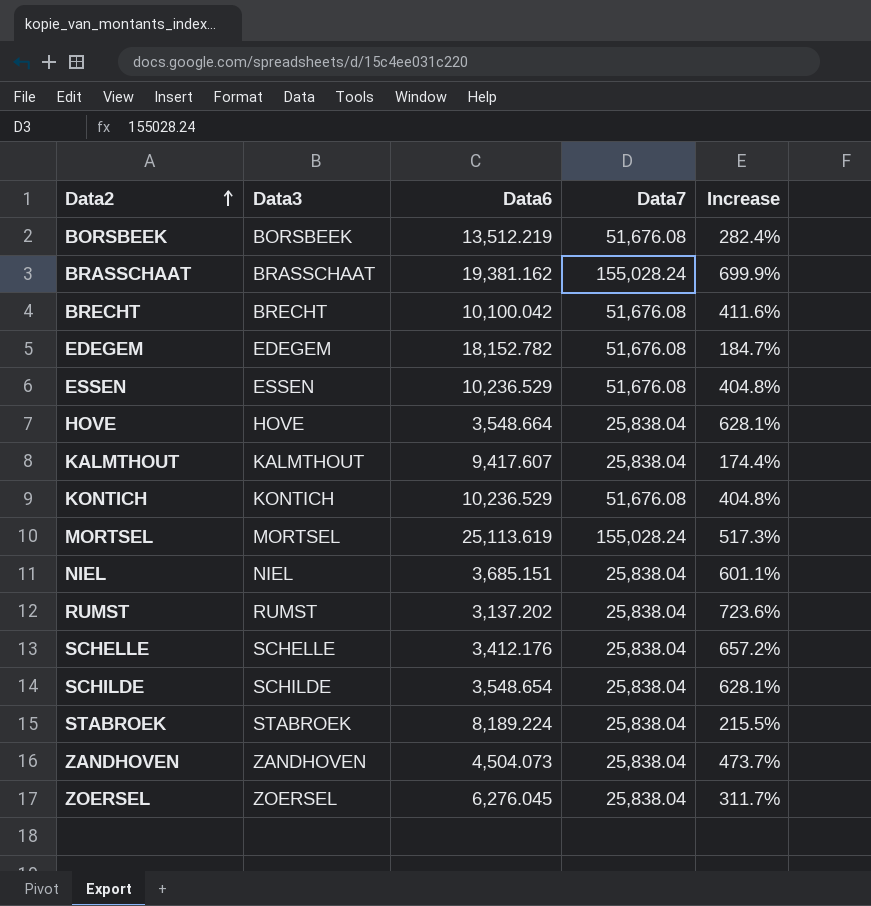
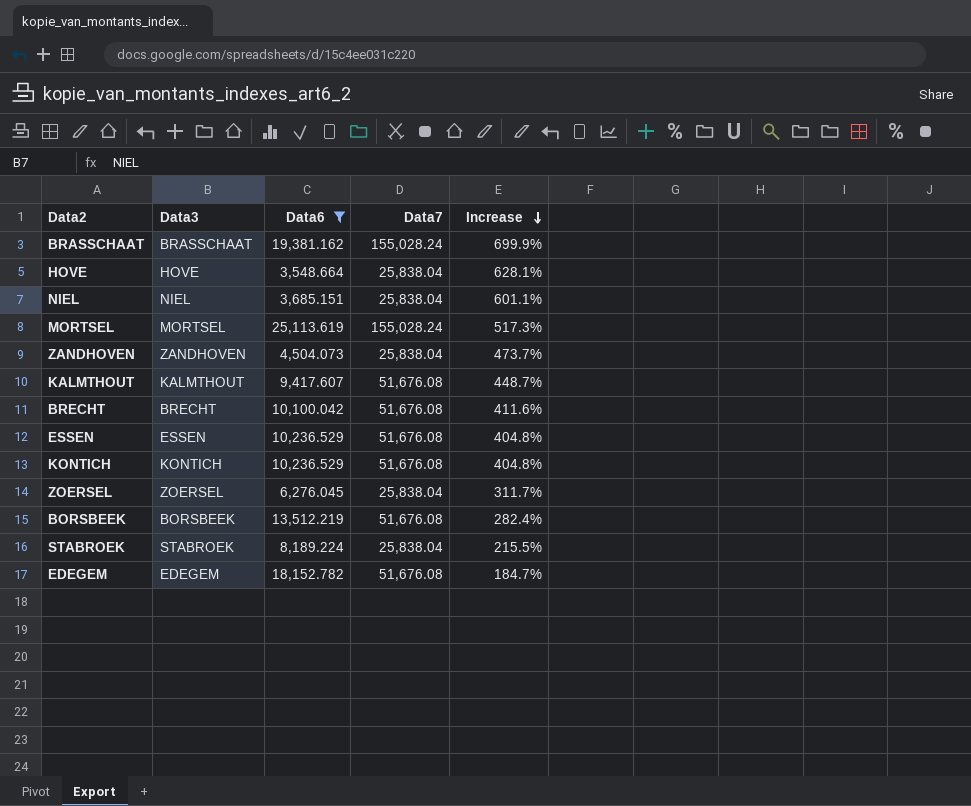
filter: none -> Data6 >= 3,548.664
row order: Data2 ascending -> Increase descending
KALMTHOUT | Data7: 25,838.04 -> 51,676.08
KALMTHOUT | Increase: 174.4% -> 448.7%

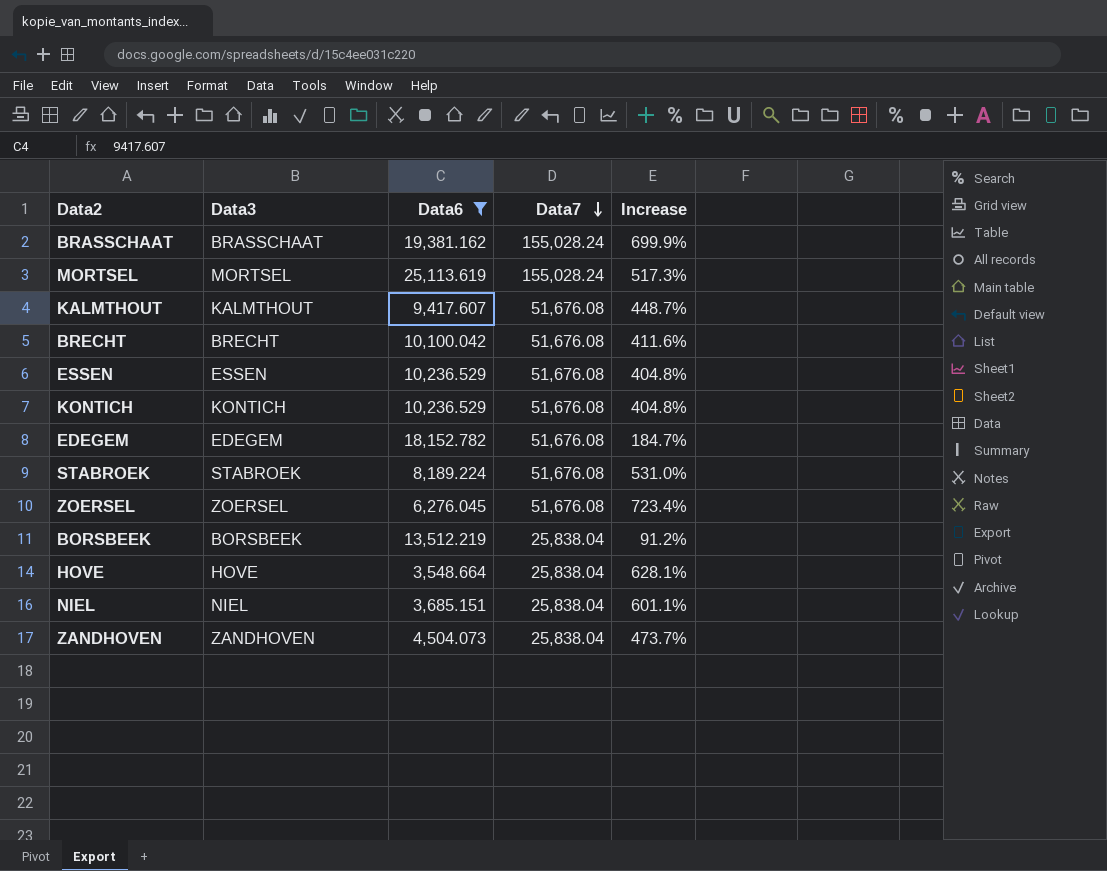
row order: Increase descending -> Data7 descending
STABROEK | Data7: 25,838.04 -> 51,676.08
STABROEK | Increase: 215.5% -> 531.0%
ZOERSEL | Data7: 25,838.04 -> 51,676.08
ZOERSEL | Increase: 311.7% -> 723.4%
BORSBEEK | Data7: 51,676.08 -> 25,838.04
BORSBEEK | Increase: 282.4% -> 91.2%

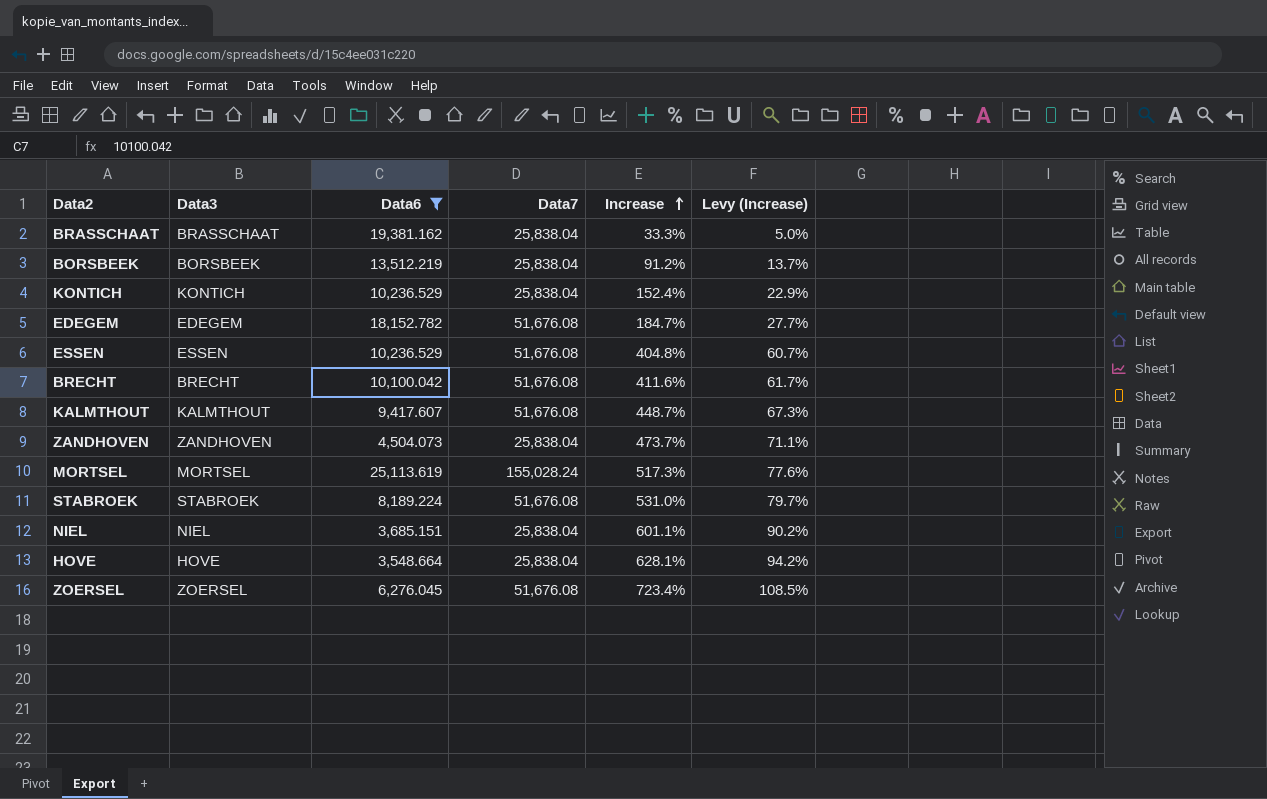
row order: Data7 descending -> Increase ascending
column Levy (Increase) | formula: none -> [Increase] * 0.15
BRASSCHAAT | Data7: 155,028.24 -> 25,838.04
BRASSCHAAT | Increase: 699.9% -> 33.3%
KONTICH | Data7: 51,676.08 -> 25,838.04
KONTICH | Increase: 404.8% -> 152.4%

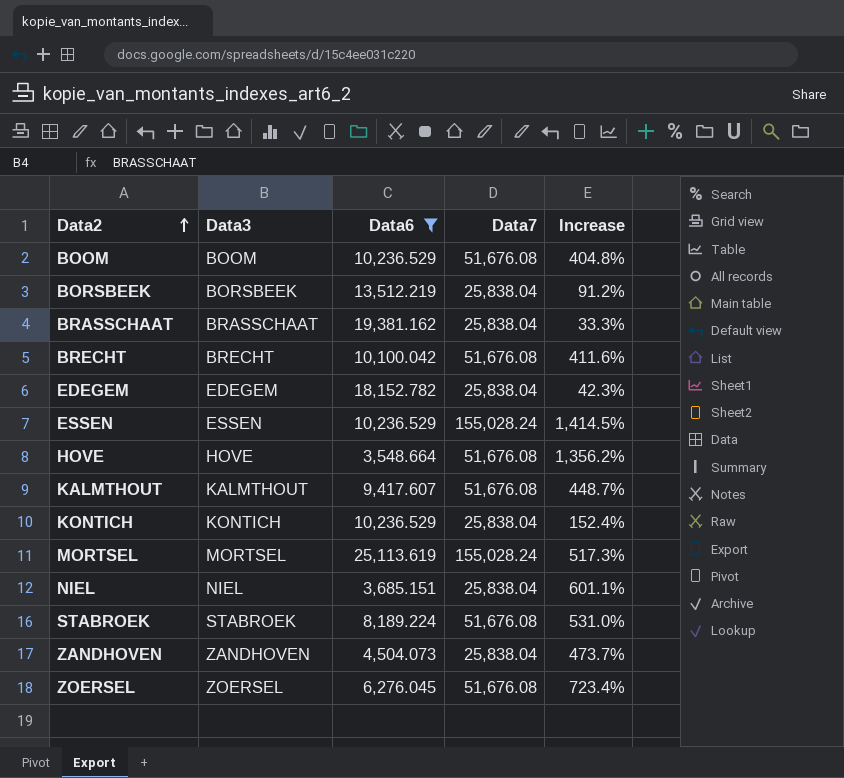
row order: Increase ascending -> Data2 ascending
column Levy (Increase) | formula: [Increase] * 0.15 -> none
row BOOM: none -> BOOM | 10,236.529 | 51,676.08 | 404.8%
EDEGEM | Data7: 51,676.08 -> 25,838.04
EDEGEM | Increase: 184.7% -> 42.3%
ESSEN | Data7: 51,676.08 -> 155,028.24
ESSEN | Increase: 404.8% -> 1,414.5%
HOVE | Data7: 25,838.04 -> 51,676.08
HOVE | Increase: 628.1% -> 1,356.2%

